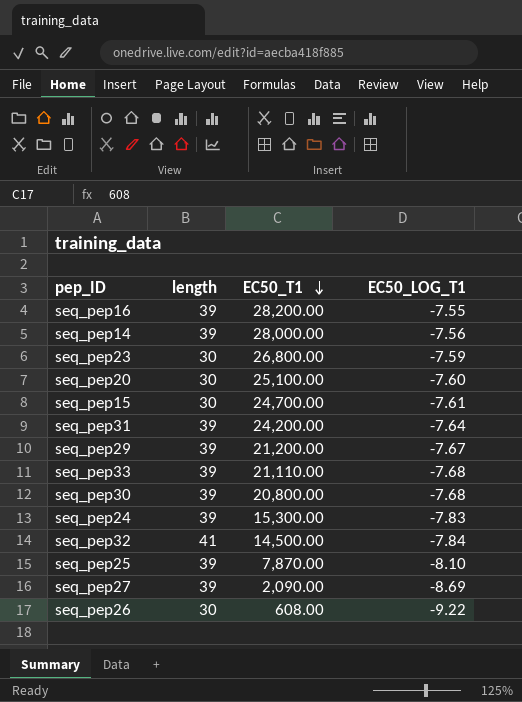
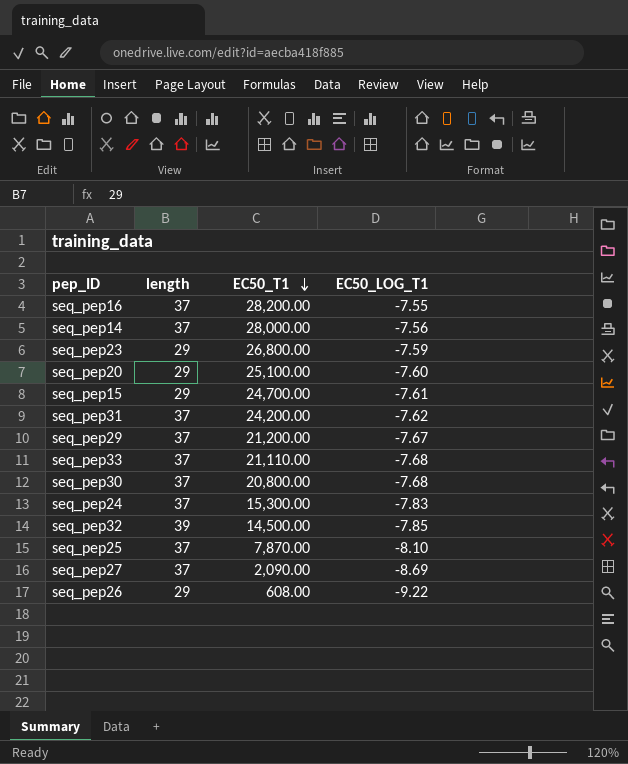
seq_pep16 | length: 39 -> 37
seq_pep14 | length: 39 -> 37
seq_pep23 | length: 30 -> 29
seq_pep20 | length: 30 -> 29
seq_pep15 | length: 30 -> 29
seq_pep31 | length: 39 -> 37
seq_pep31 | EC50_LOG_T1: -7.64 -> -7.62
seq_pep29 | length: 39 -> 37
seq_pep33 | length: 39 -> 37
seq_pep30 | length: 39 -> 37
seq_pep24 | length: 39 -> 37
seq_pep32 | length: 41 -> 39
seq_pep32 | EC50_LOG_T1: -7.84 -> -7.85
seq_pep25 | length: 39 -> 37
seq_pep27 | length: 39 -> 37
seq_pep26 | length: 30 -> 29

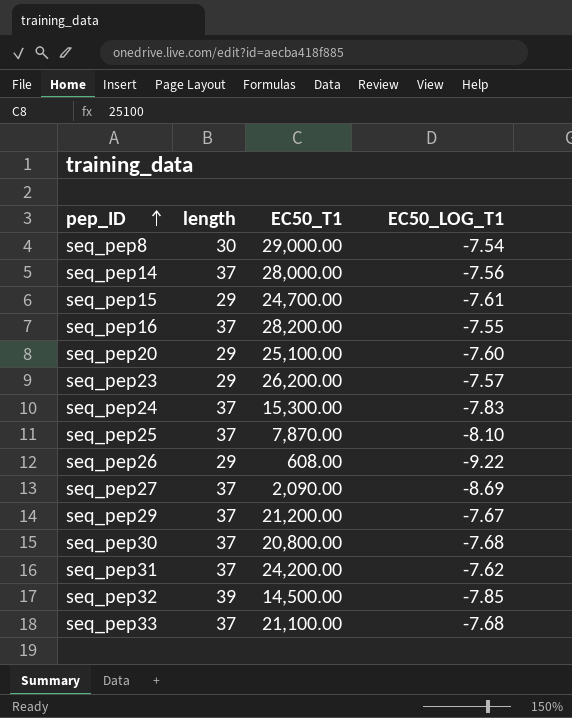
row order: EC50_T1 descending -> pep_ID ascending
row seq_pep8: none -> 30 | 29,000.00 | -7.54
seq_pep23 | EC50_T1: 26,800.00 -> 26,200.00
seq_pep23 | EC50_LOG_T1: -7.59 -> -7.57
seq_pep33 | EC50_T1: 21,110.00 -> 21,100.00

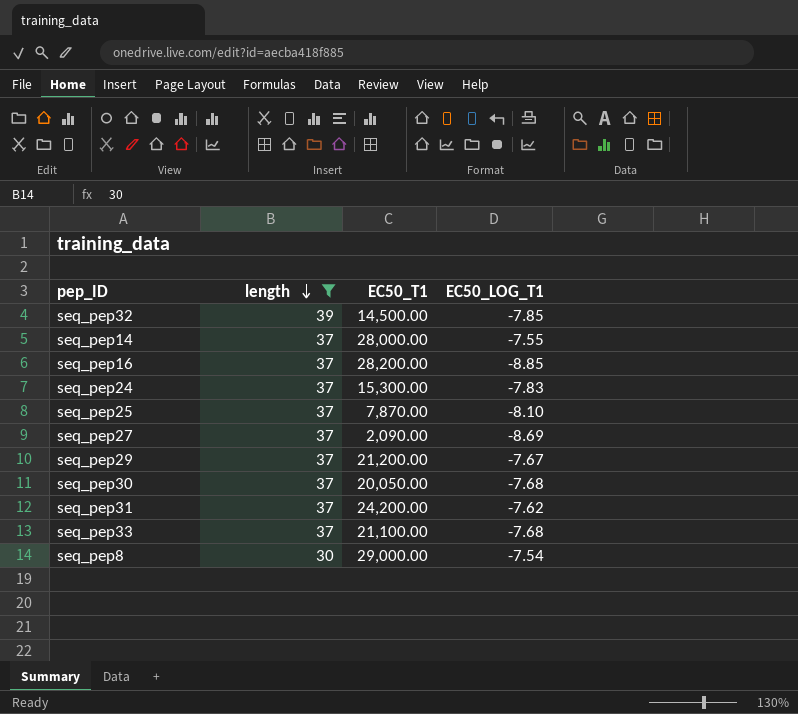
filter: none -> length != 29
row order: pep_ID ascending -> length descending
seq_pep14 | EC50_LOG_T1: -7.56 -> -7.55
seq_pep16 | EC50_LOG_T1: -7.55 -> -8.85
seq_pep30 | EC50_T1: 20,800.00 -> 20,050.00

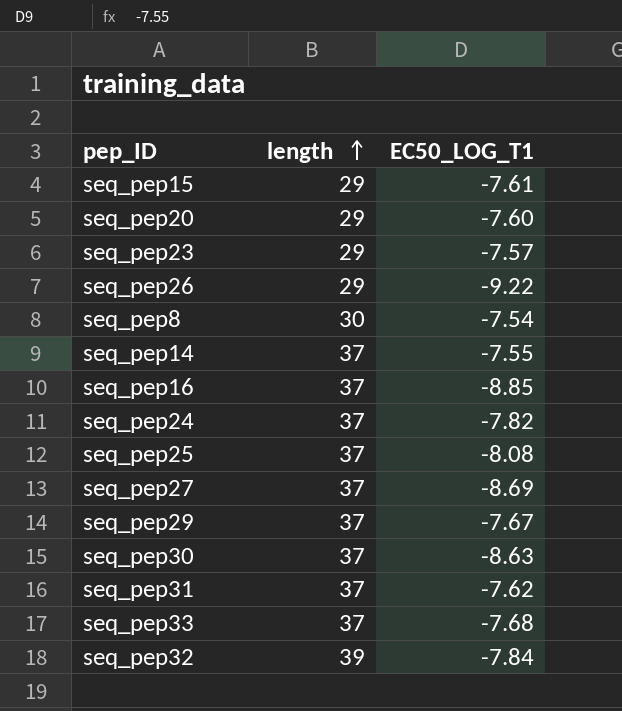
filter: length != 29 -> none
row order: length descending -> length ascending
column EC50_T1 | position: 3 -> none
seq_pep24 | EC50_LOG_T1: -7.83 -> -7.82
seq_pep25 | EC50_LOG_T1: -8.10 -> -8.08
seq_pep30 | EC50_LOG_T1: -7.68 -> -8.63
seq_pep32 | EC50_LOG_T1: -7.85 -> -7.84

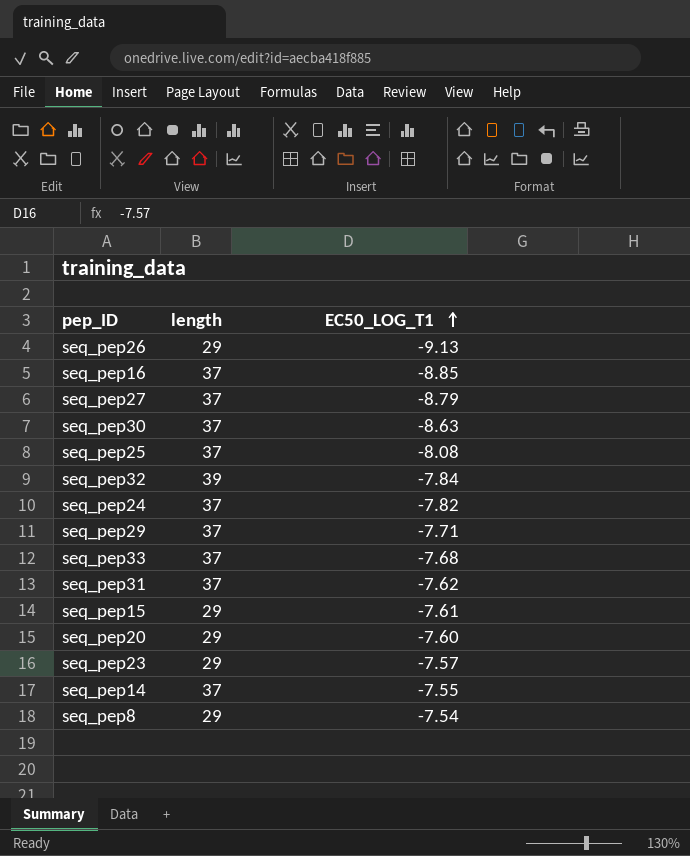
row order: length ascending -> EC50_LOG_T1 ascending
seq_pep26 | EC50_LOG_T1: -9.22 -> -9.13
seq_pep27 | EC50_LOG_T1: -8.69 -> -8.79
seq_pep29 | EC50_LOG_T1: -7.67 -> -7.71
seq_pep8 | length: 30 -> 29

